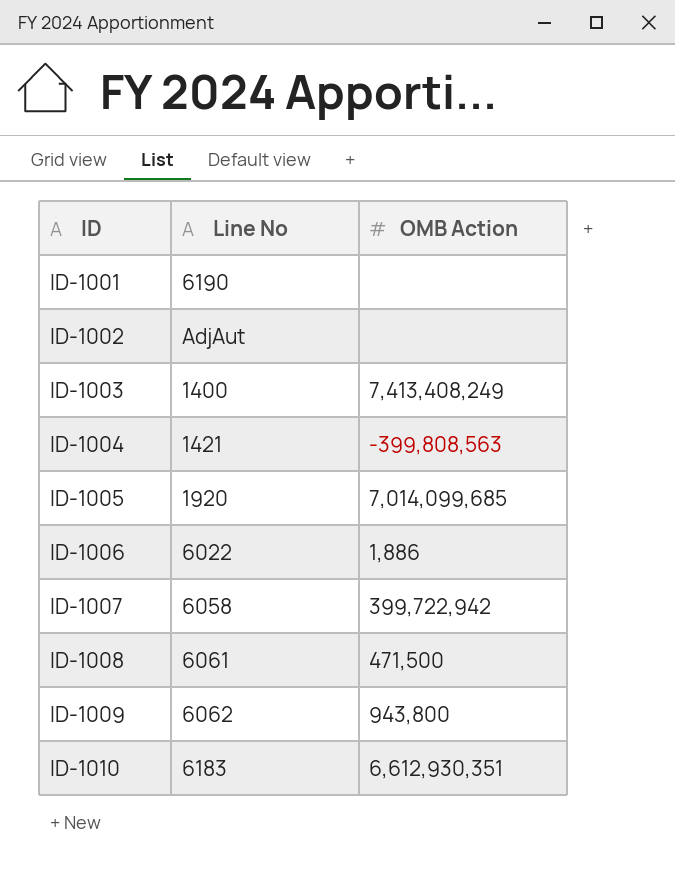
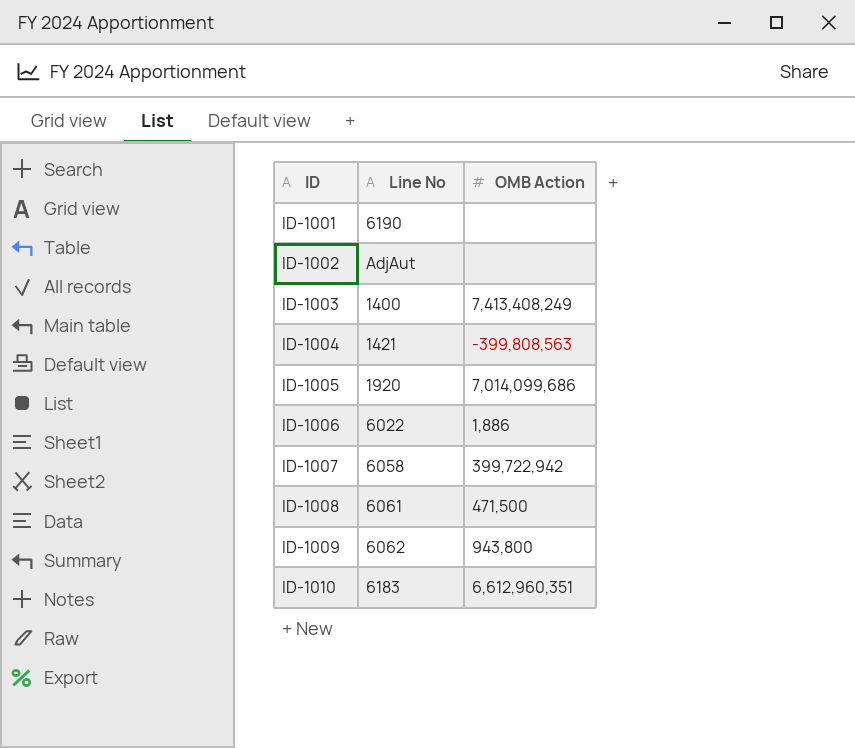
ID-1005 | OMB Action: 7,014,099,685 -> 7,014,099,686
ID-1010 | OMB Action: 6,612,930,351 -> 6,612,960,351

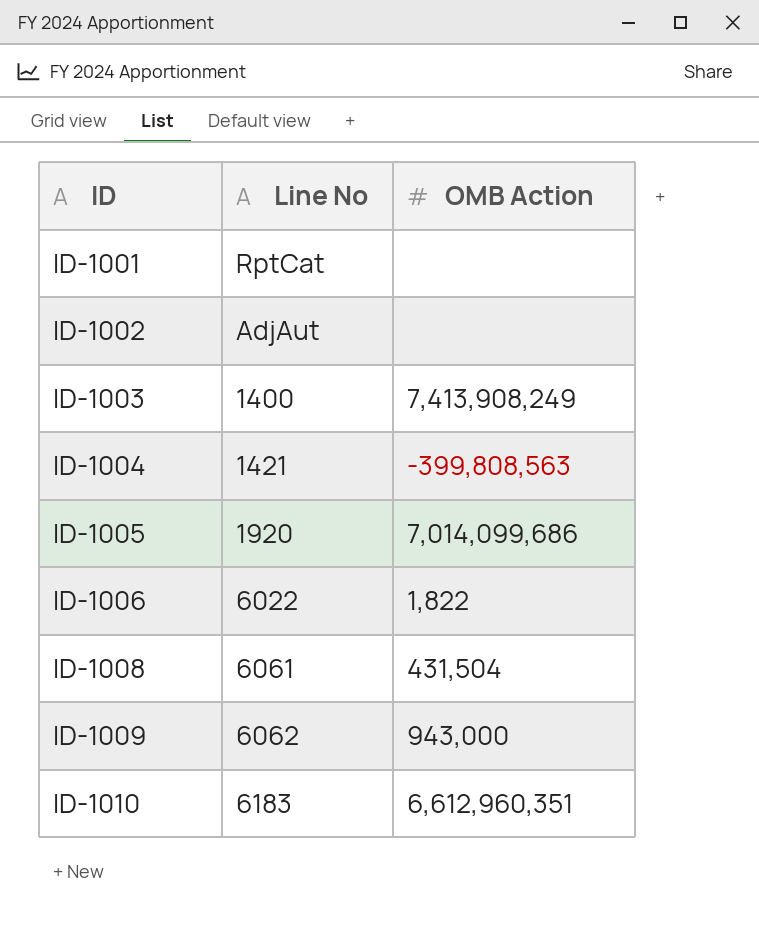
row ID-1007: 6058 | 399,722,942 -> none
ID-1001 | Line No: 6190 -> RptCat
ID-1003 | OMB Action: 7,413,408,249 -> 7,413,908,249
ID-1006 | OMB Action: 1,886 -> 1,822
ID-1008 | OMB Action: 471,500 -> 431,504
ID-1009 | OMB Action: 943,800 -> 943,000

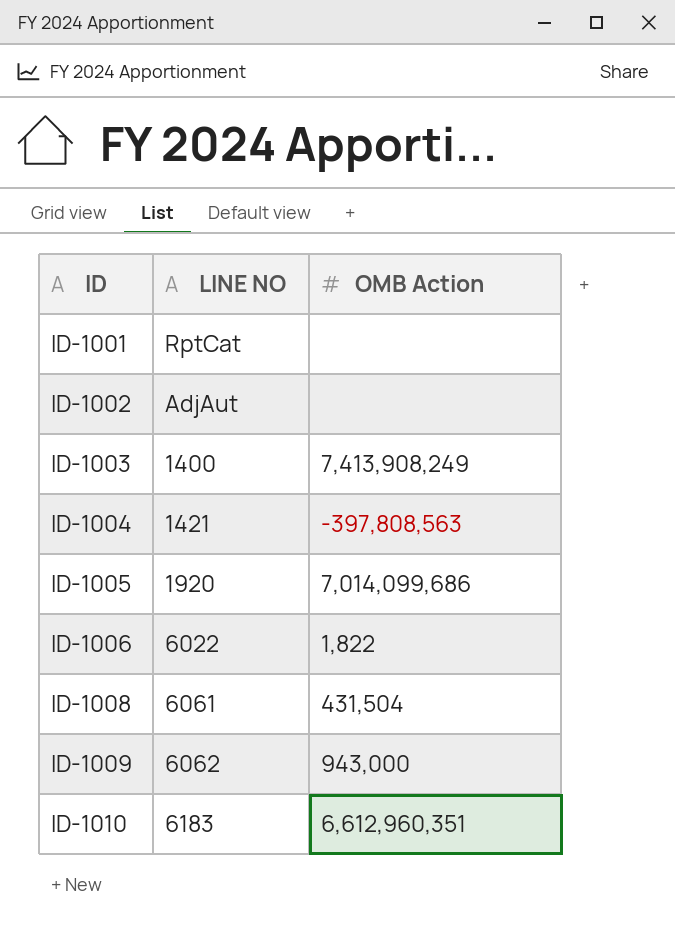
column name: Line No -> LINE NO
ID-1004 | OMB Action: -399,808,563 -> -397,808,563

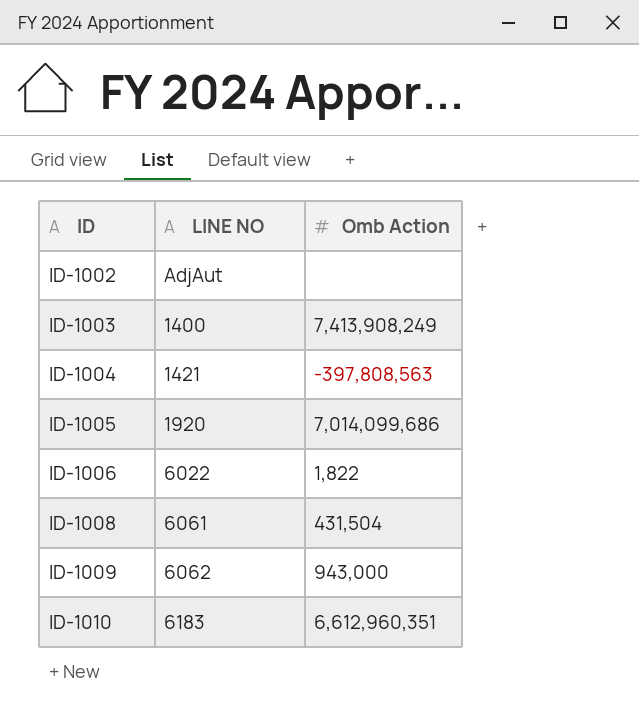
column name: OMB Action -> Omb Action
row ID-1001: RptCat | none -> none

